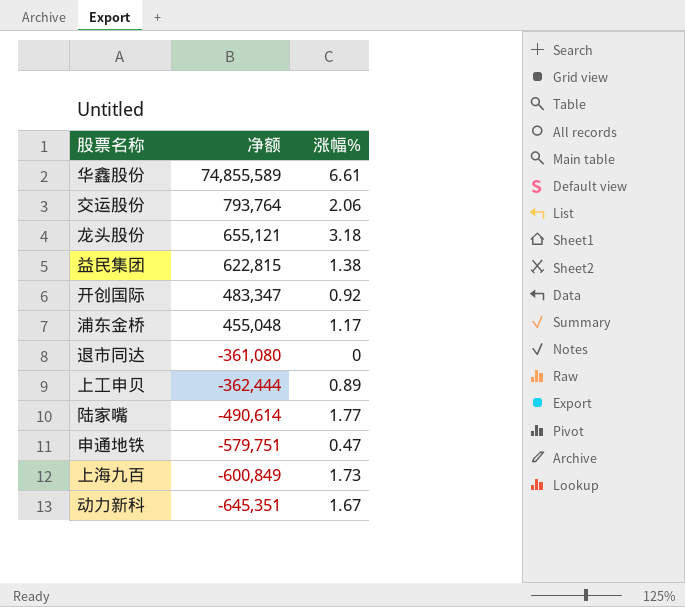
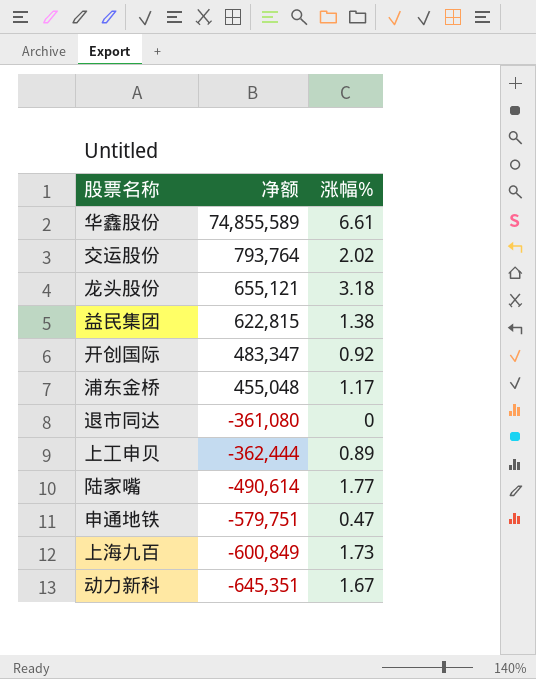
交运股份 | 涨幅%: 2.06 -> 2.02

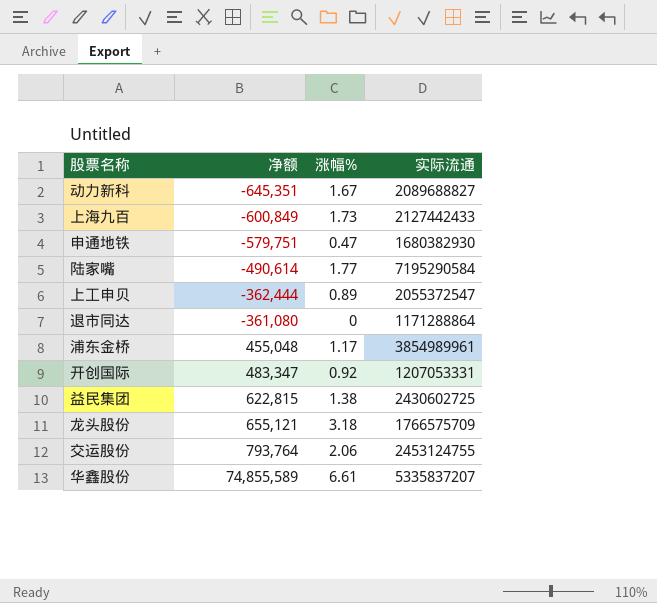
row order: 净额 descending -> 净额 ascending
column 实际流通 | position: none -> 4
交运股份 | 涨幅%: 2.02 -> 2.06

